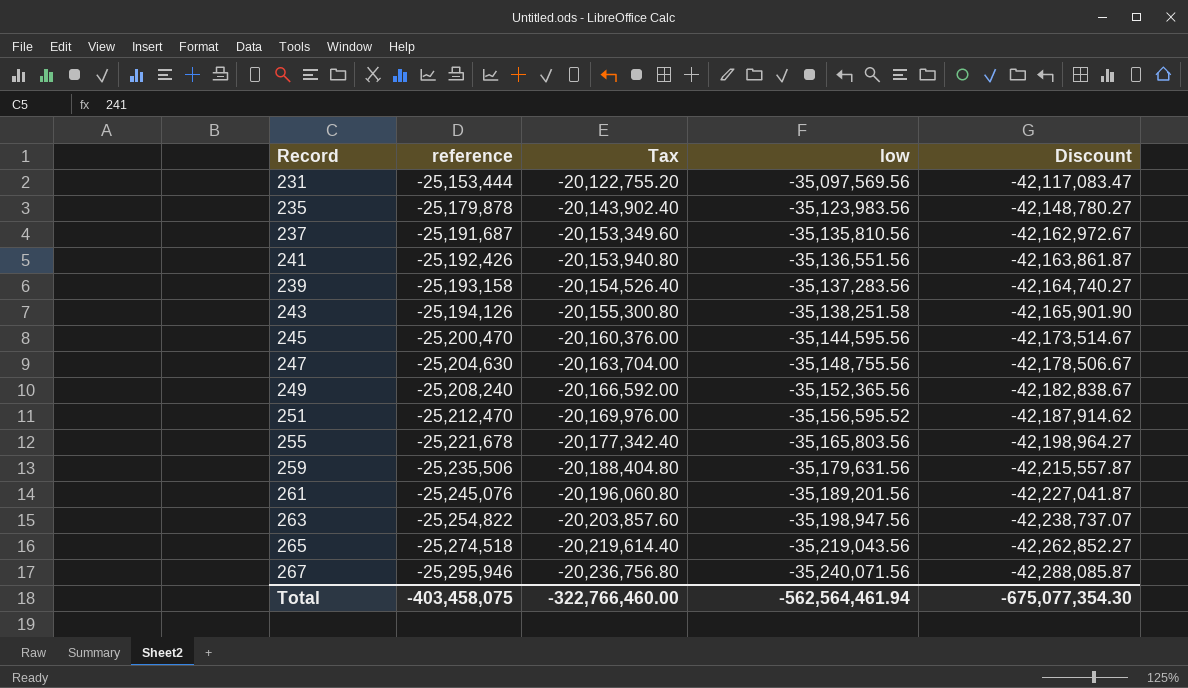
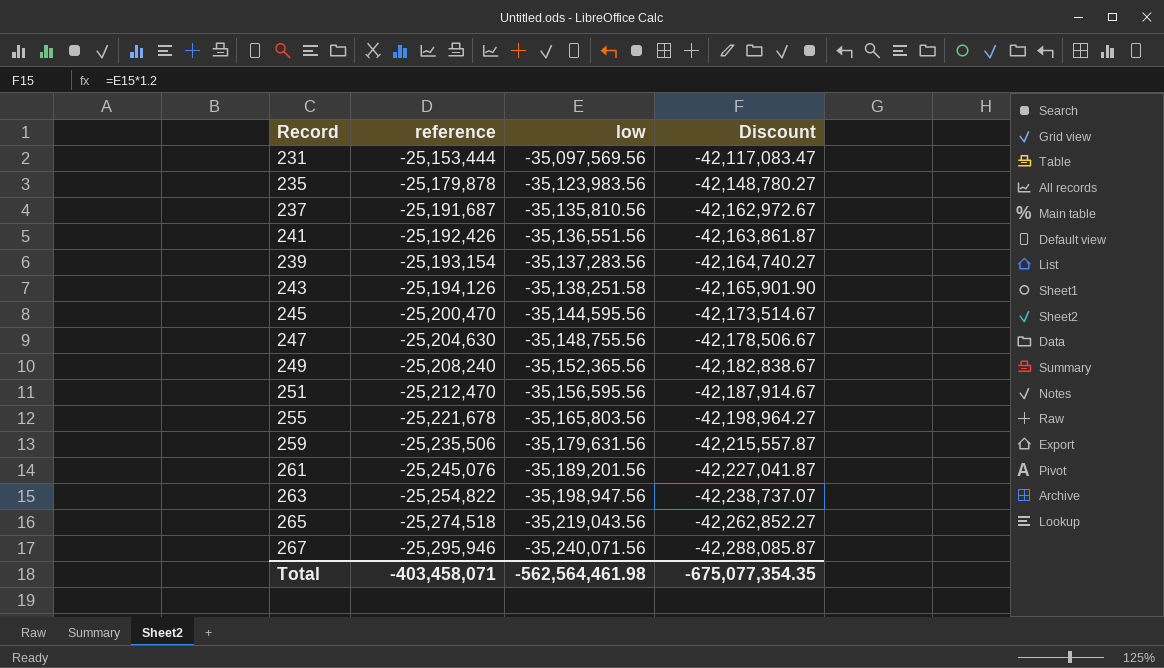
column Tax | formula: [reference] * 0.8 -> none
239 | reference: -25,193,158 -> -25,193,154
251 | low: -35,156,595.52 -> -35,156,595.56
251 | Discount: -42,187,914.62 -> -42,187,914.67
Total | reference: -403,458,075 -> -403,458,071
Total | low: -562,564,461.94 -> -562,564,461.98
Total | Discount: -675,077,354.30 -> -675,077,354.35

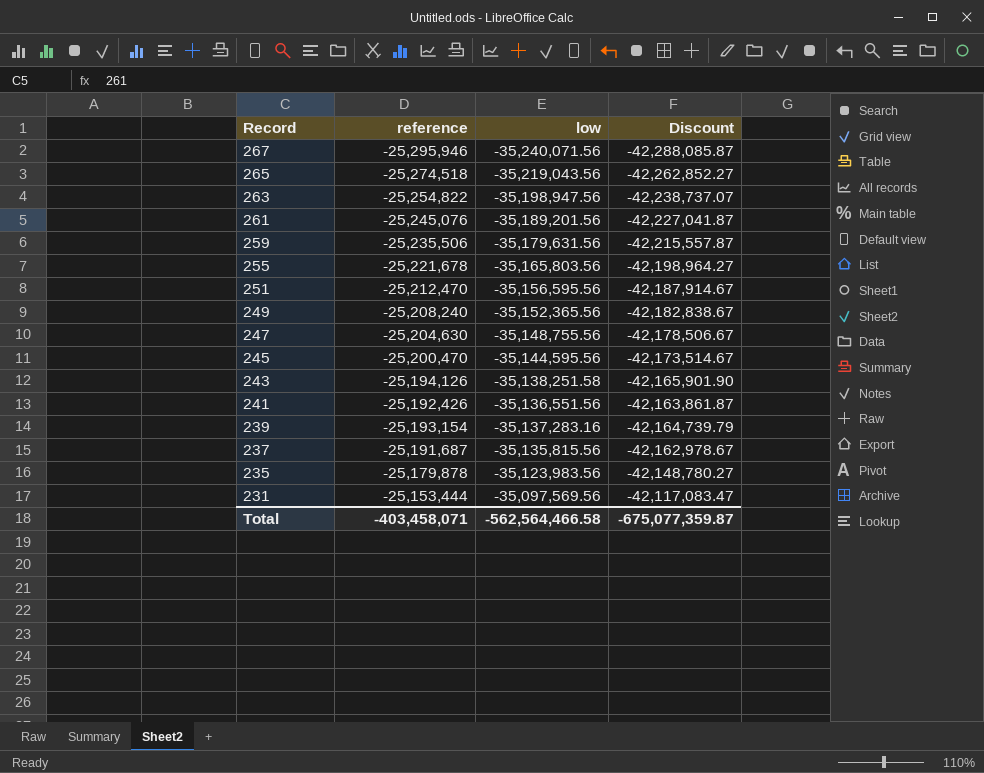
row order: reference descending -> Record descending
239 | low: -35,137,283.56 -> -35,137,283.16
239 | Discount: -42,164,740.27 -> -42,164,739.79
237 | low: -35,135,810.56 -> -35,135,815.56
237 | Discount: -42,162,972.67 -> -42,162,978.67
Total | low: -562,564,461.98 -> -562,564,466.58
Total | Discount: -675,077,354.35 -> -675,077,359.87

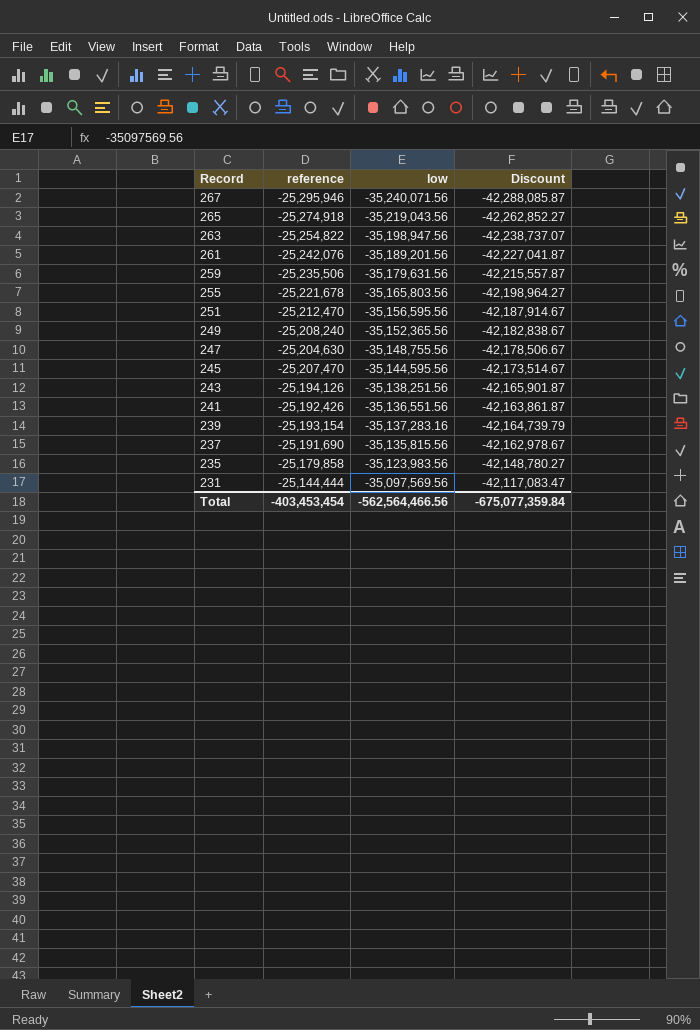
265 | reference: -25,274,518 -> -25,274,918
261 | reference: -25,245,076 -> -25,242,076
245 | reference: -25,200,470 -> -25,207,470
243 | low: -35,138,251.58 -> -35,138,251.56
243 | Discount: -42,165,901.90 -> -42,165,901.87
237 | reference: -25,191,687 -> -25,191,690
235 | reference: -25,179,878 -> -25,179,858
231 | reference: -25,153,444 -> -25,144,444
Total | reference: -403,458,071 -> -403,453,454
Total | low: -562,564,466.58 -> -562,564,466.56
Total | Discount: -675,077,359.87 -> -675,077,359.84

